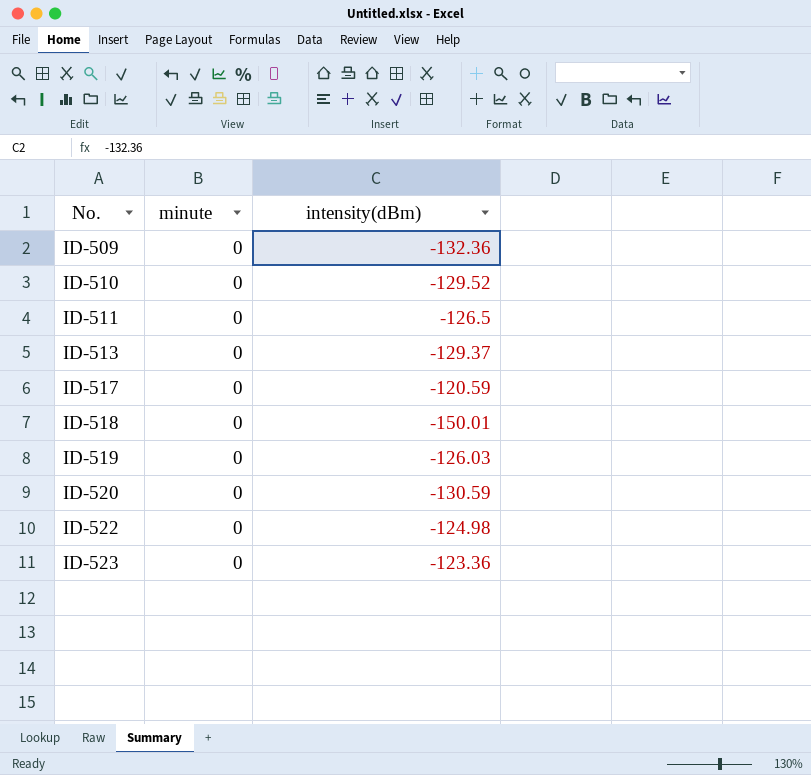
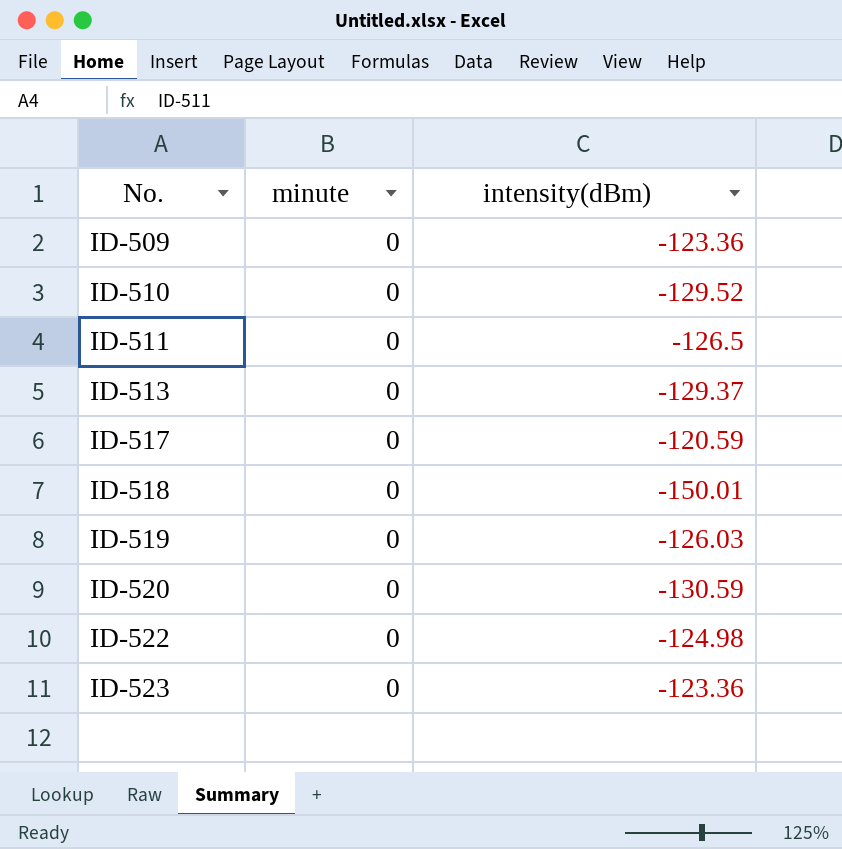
ID-509 | intensity(dBm): -132.36 -> -123.36

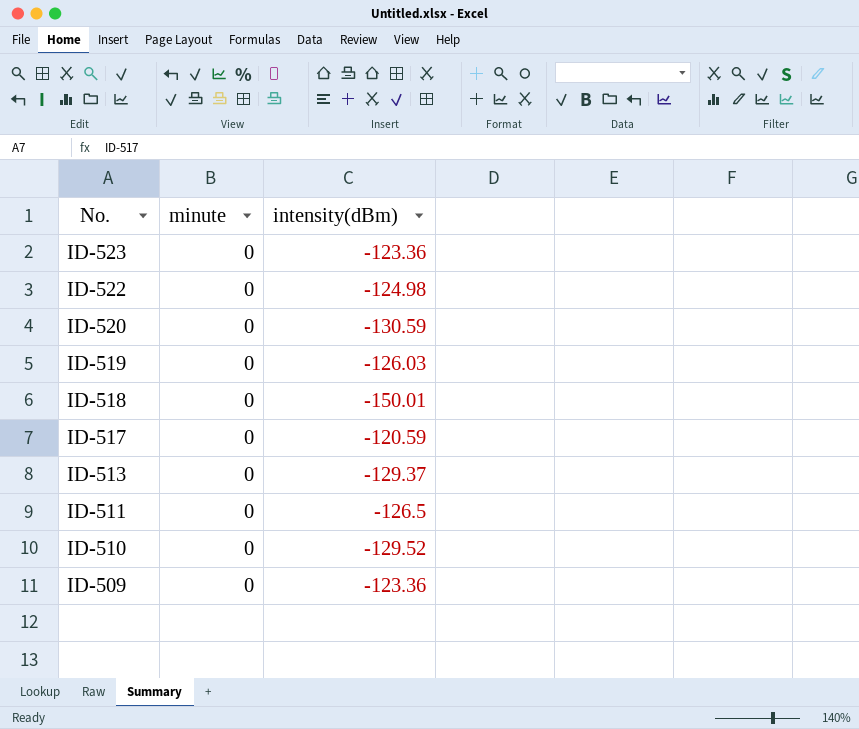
row order: No. ascending -> No. descending

